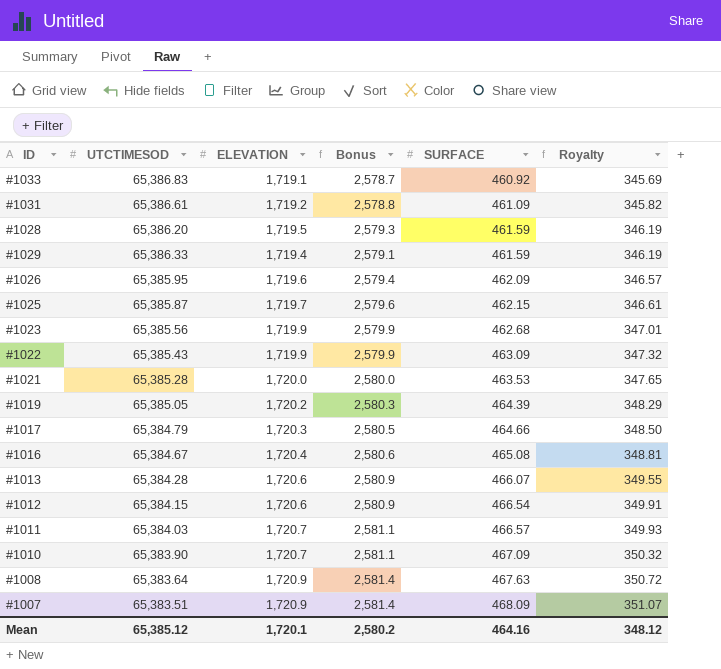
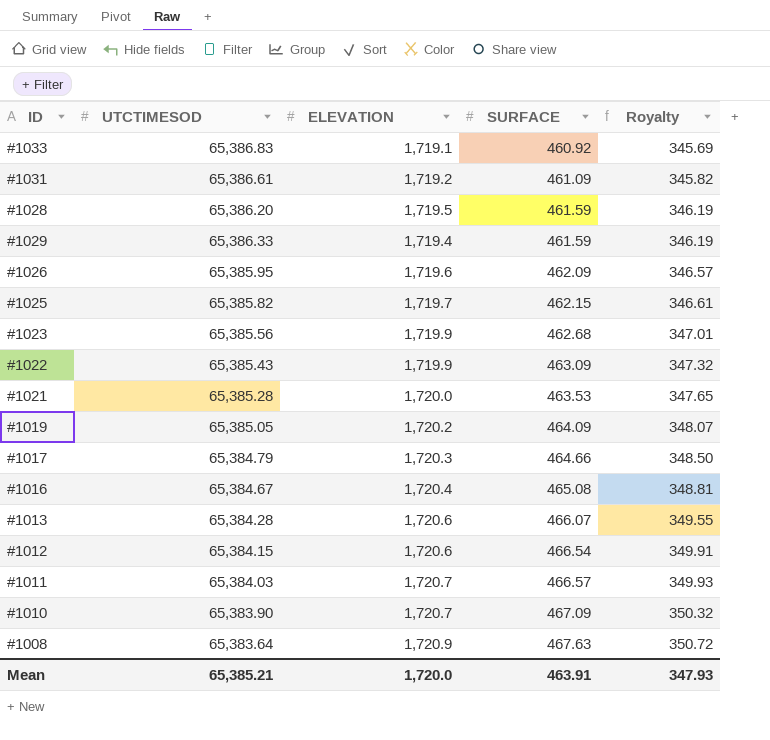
column Bonus | formula: [ELEVATION] * 1.5 -> none
row #1007: 65,383.51 | 1,720.9 | 2,581.4 | 468.09 | 351.07 -> none
#1025 | UTCTIMESOD: 65,385.87 -> 65,385.82
#1019 | SURFACE: 464.39 -> 464.09
#1019 | Royalty: 348.29 -> 348.07
Mean | UTCTIMESOD: 65,385.12 -> 65,385.21
Mean | ELEVATION: 1,720.1 -> 1,720.0
Mean | SURFACE: 464.16 -> 463.91
Mean | Royalty: 348.12 -> 347.93

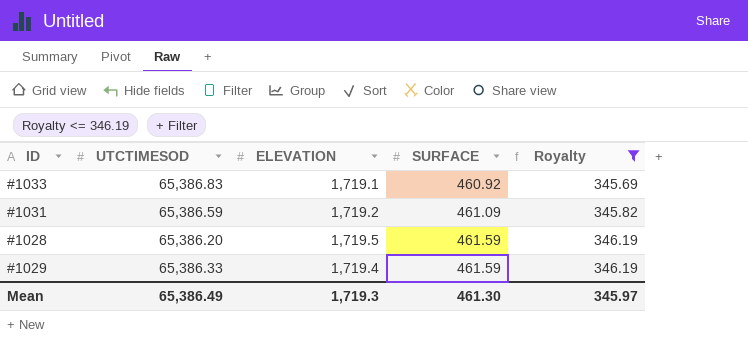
filter: none -> Royalty <= 346.19
#1031 | UTCTIMESOD: 65,386.61 -> 65,386.59
Mean | UTCTIMESOD: 65,385.21 -> 65,386.49
Mean | ELEVATION: 1,720.0 -> 1,719.3
Mean | SURFACE: 463.91 -> 461.30
Mean | Royalty: 347.93 -> 345.97

